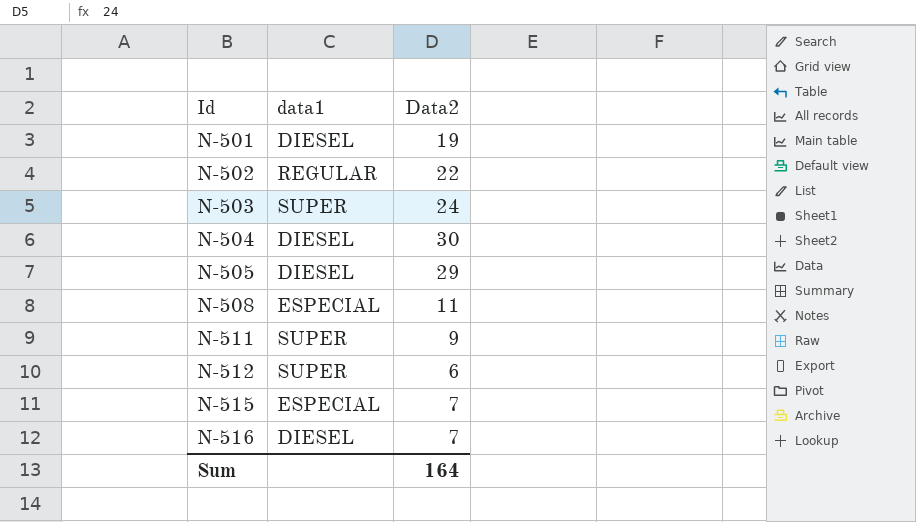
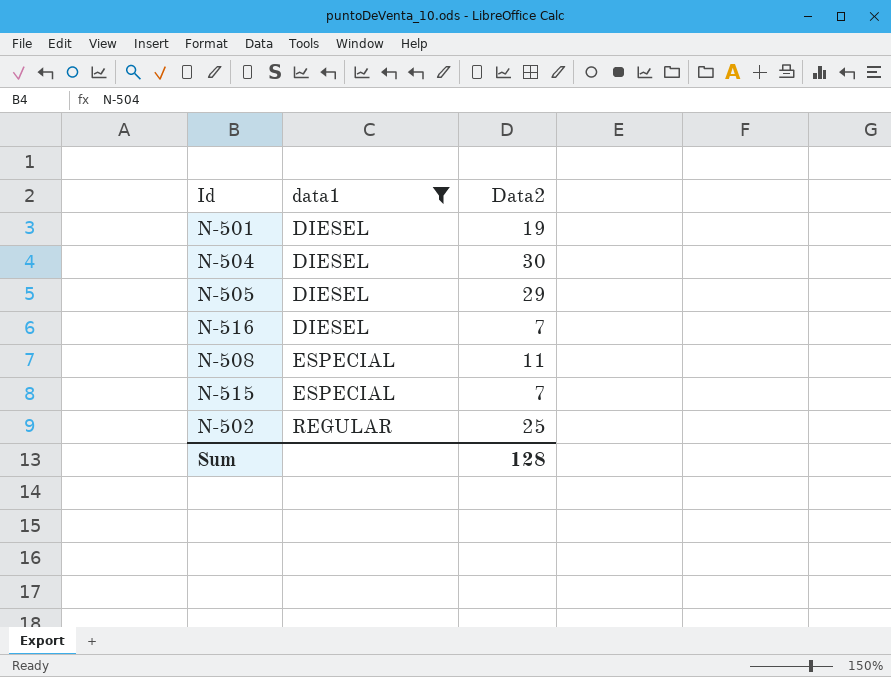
filter: none -> data1 != SUPER
row order: Id ascending -> data1 ascending
N-502 | Data2: 22 -> 25
Sum | Data2: 164 -> 128

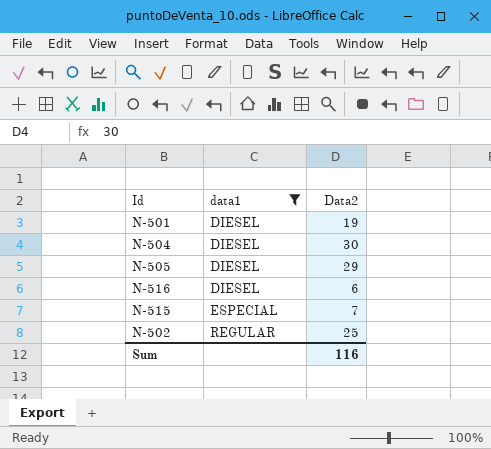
row N-508: ESPECIAL | 11 -> none
N-516 | Data2: 7 -> 6
Sum | Data2: 128 -> 116

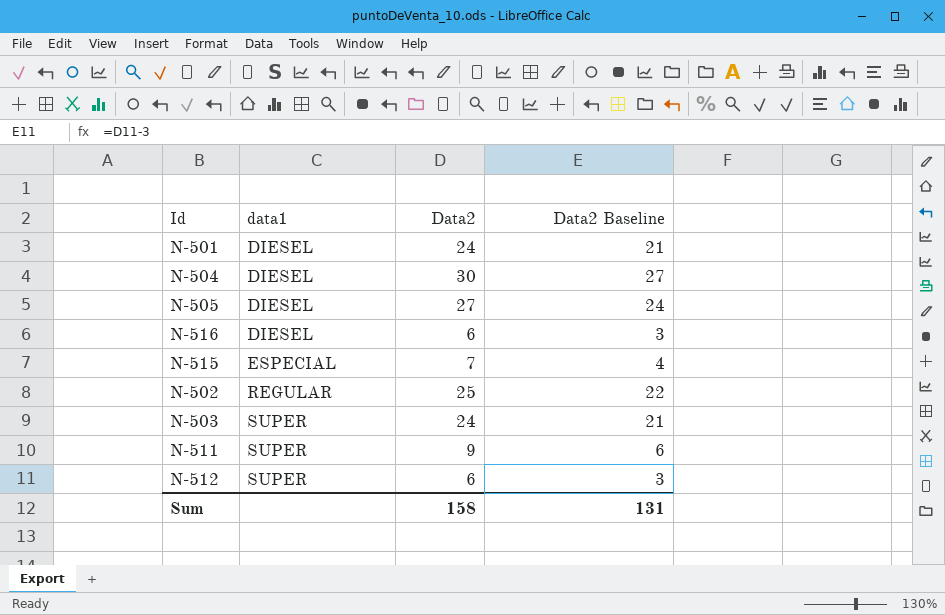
filter: data1 != SUPER -> none
column Data2 Baseline | formula: none -> [Data2] - 3
N-501 | Data2: 19 -> 24
N-505 | Data2: 29 -> 27
Sum | Data2: 116 -> 158

